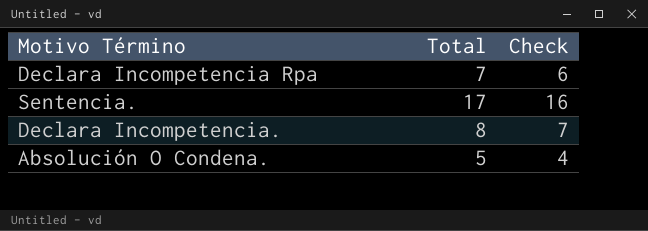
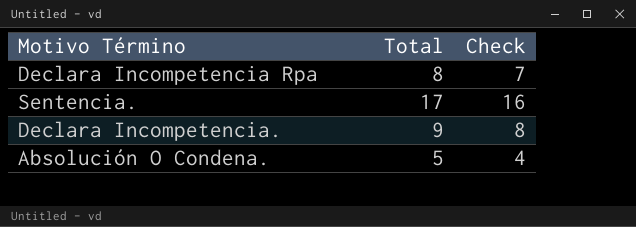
Declara Incompetencia Rpa | Total: 7 -> 8
Declara Incompetencia Rpa | Check: 6 -> 7
Declara Incompetencia. | Total: 8 -> 9
Declara Incompetencia. | Check: 7 -> 8

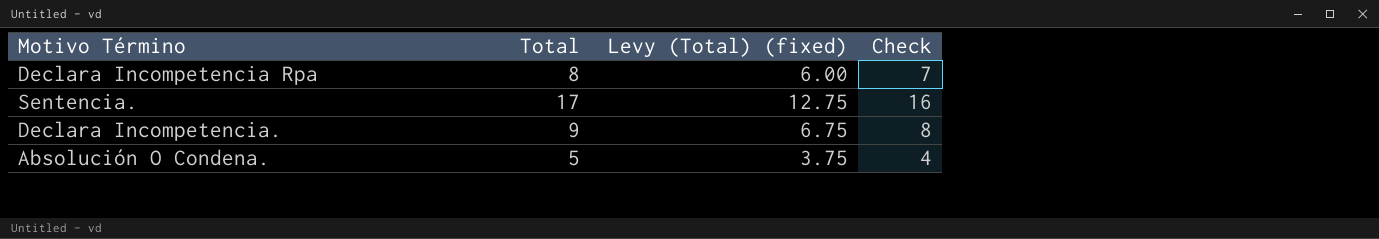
column Levy (Total) (fixed) | formula: none -> [Total] * 0.75

